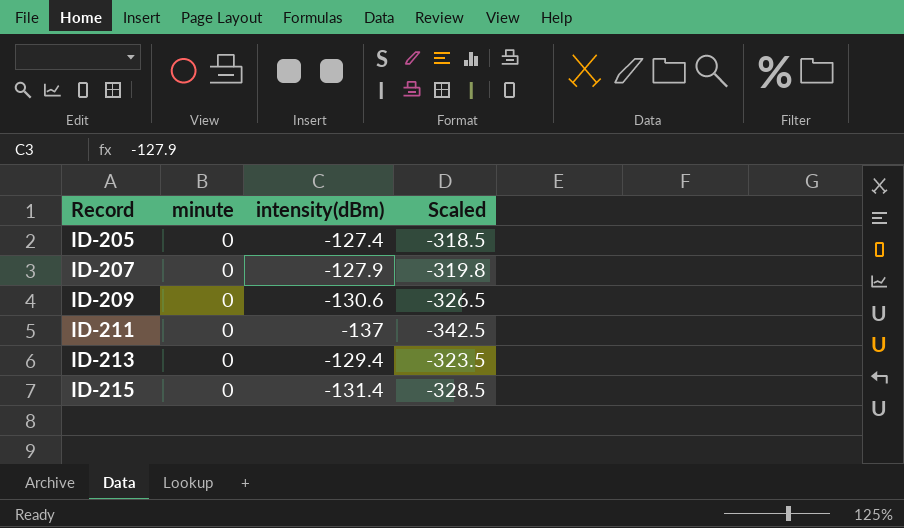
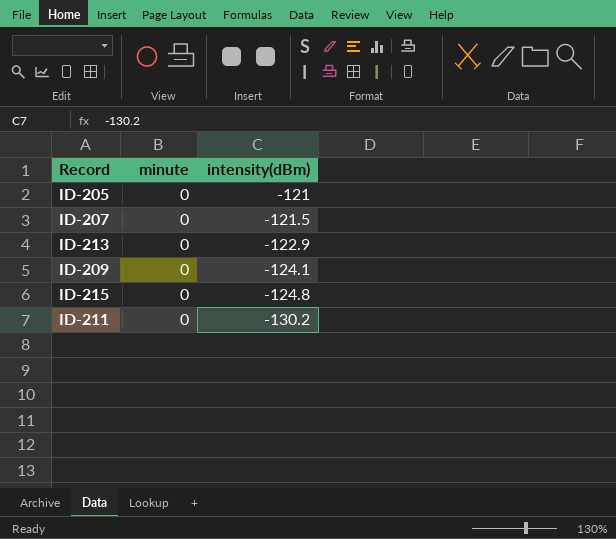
row order: Record ascending -> intensity(dBm) descending
column Scaled | formula: [intensity(dBm)] * 2.5 -> none
ID-205 | intensity(dBm): -127.4 -> -121
ID-207 | intensity(dBm): -127.9 -> -121.5
ID-213 | intensity(dBm): -129.4 -> -122.9
ID-209 | intensity(dBm): -130.6 -> -124.1
ID-215 | intensity(dBm): -131.4 -> -124.8
ID-211 | intensity(dBm): -137 -> -130.2

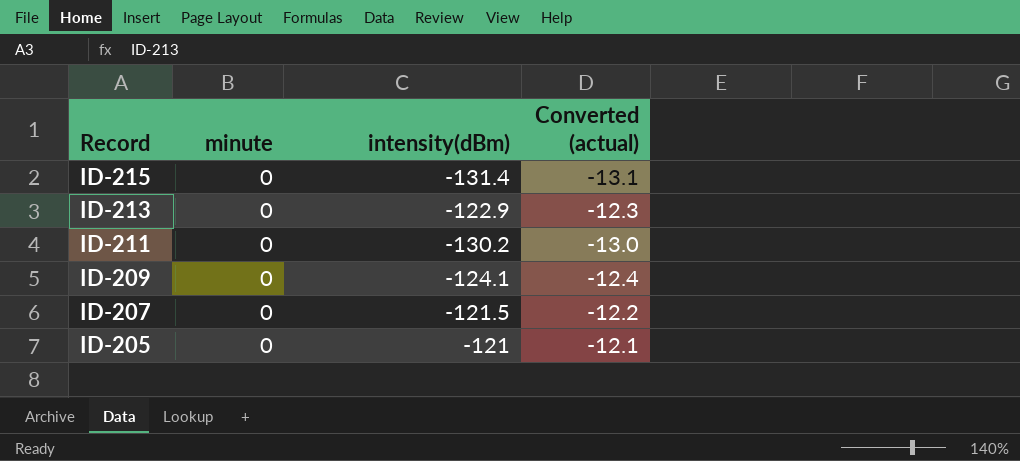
row order: intensity(dBm) descending -> Record descending
column Converted (actual) | formula: none -> [intensity(dBm)] * 0.1
ID-215 | intensity(dBm): -124.8 -> -131.4

